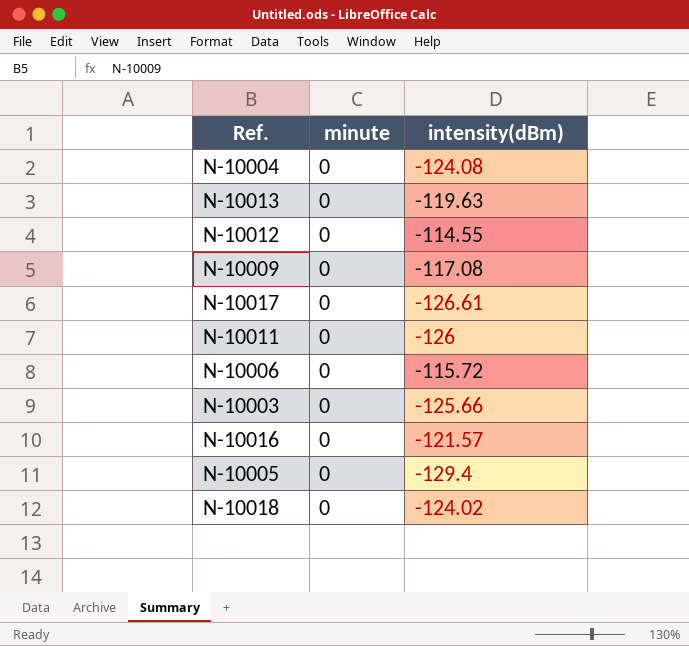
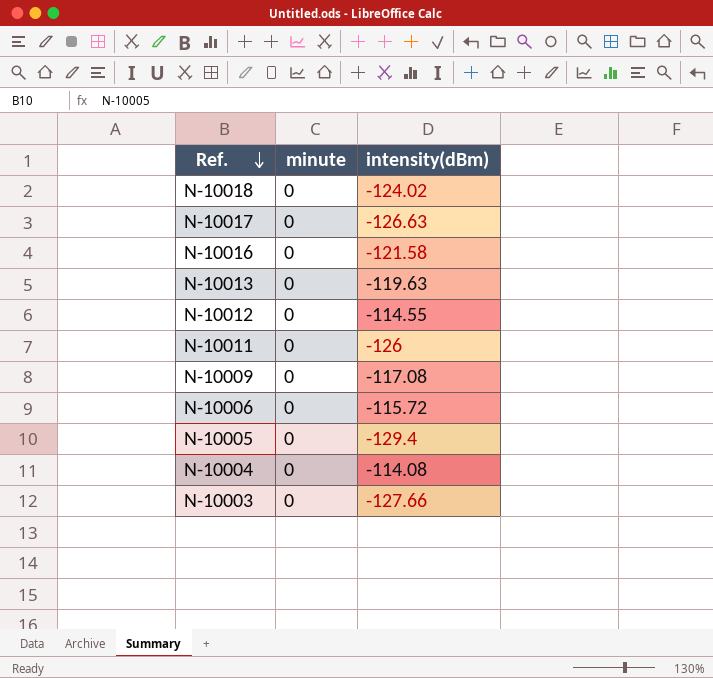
row order: none -> Ref. descending
N-10017 | intensity(dBm): -126.61 -> -126.63
N-10016 | intensity(dBm): -121.57 -> -121.58
N-10004 | intensity(dBm): -124.08 -> -114.08
N-10003 | intensity(dBm): -125.66 -> -127.66

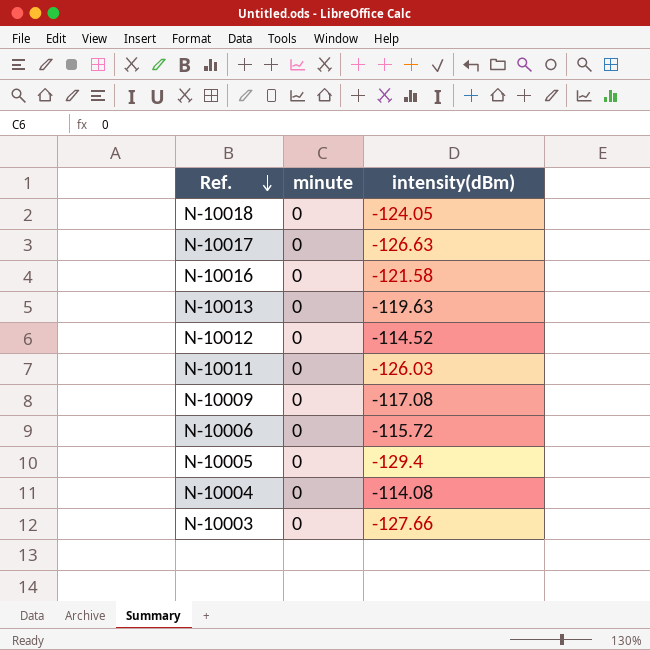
N-10018 | intensity(dBm): -124.02 -> -124.05
N-10012 | intensity(dBm): -114.55 -> -114.52
N-10011 | intensity(dBm): -126 -> -126.03

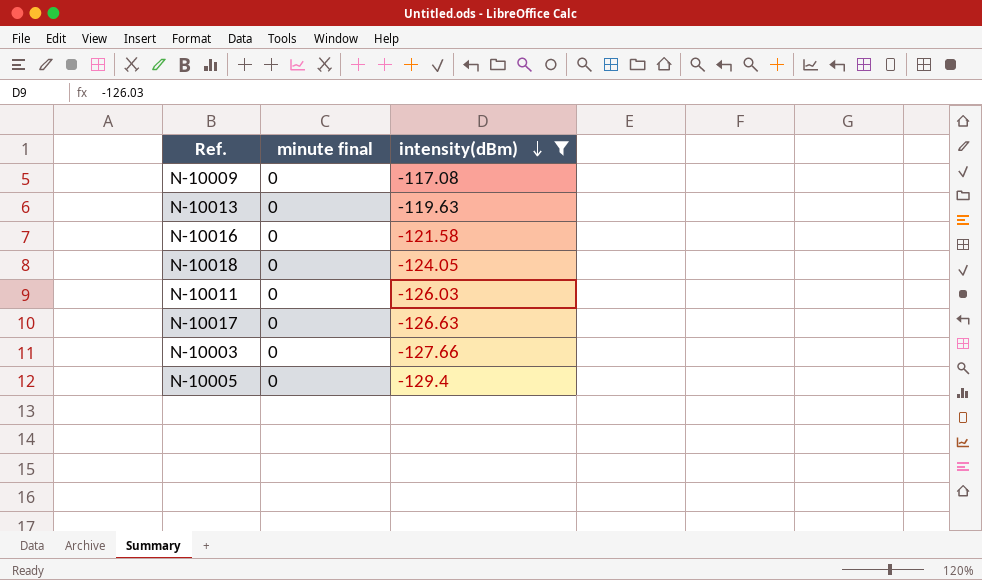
filter: none -> intensity(dBm) <= -117.08
row order: Ref. descending -> intensity(dBm) descending
column name: minute -> minute final

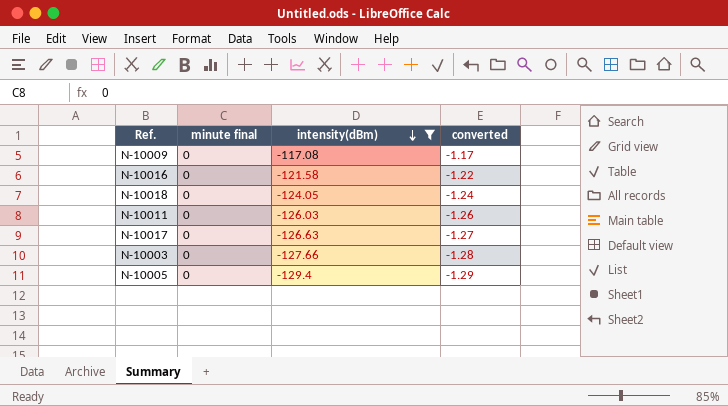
column converted | formula: none -> [intensity(dBm)] * 0.01
row N-10013: 0 | -119.63 -> none

